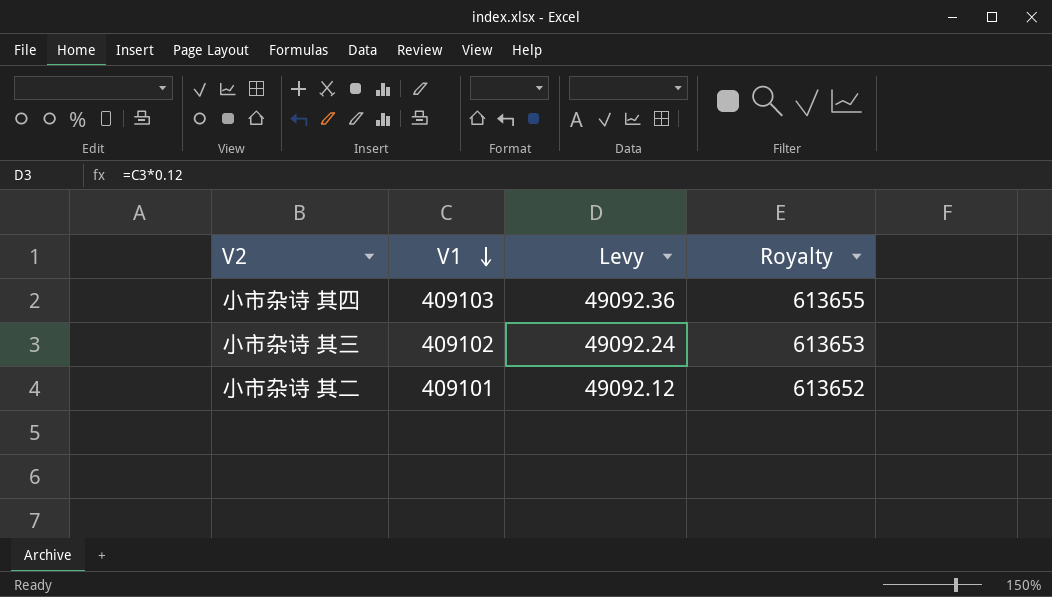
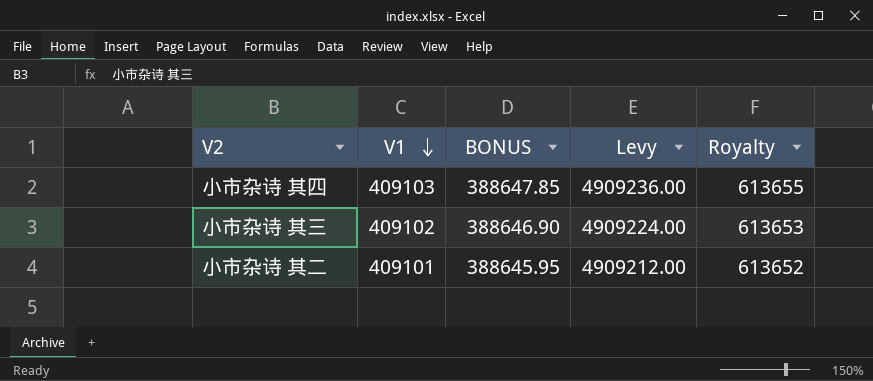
column BONUS | formula: none -> [V1] * 0.95
column Levy | formula: [V1] * 0.12 -> [V1] * 12

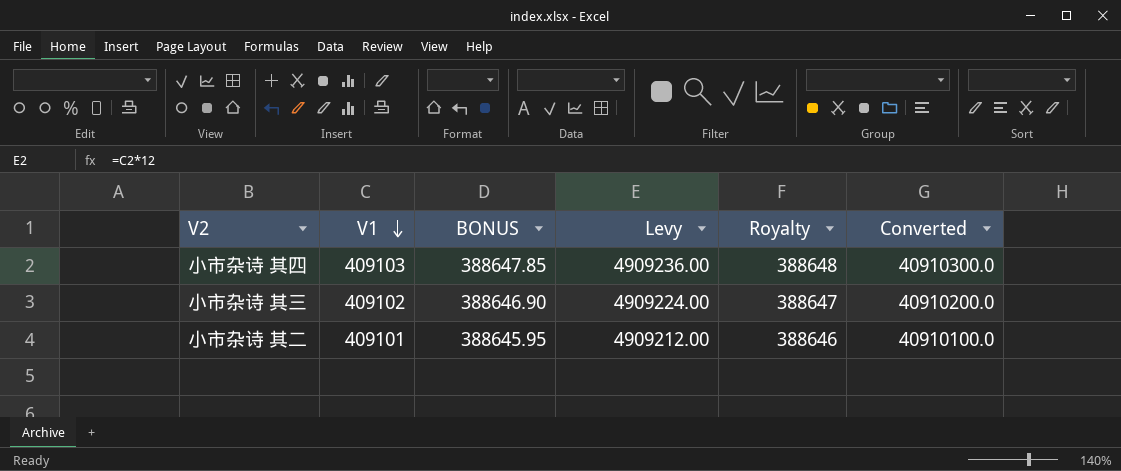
column Royalty | formula: [V1] * 1.5 -> [V1] * 0.95
column Converted | formula: none -> [V1] * 100

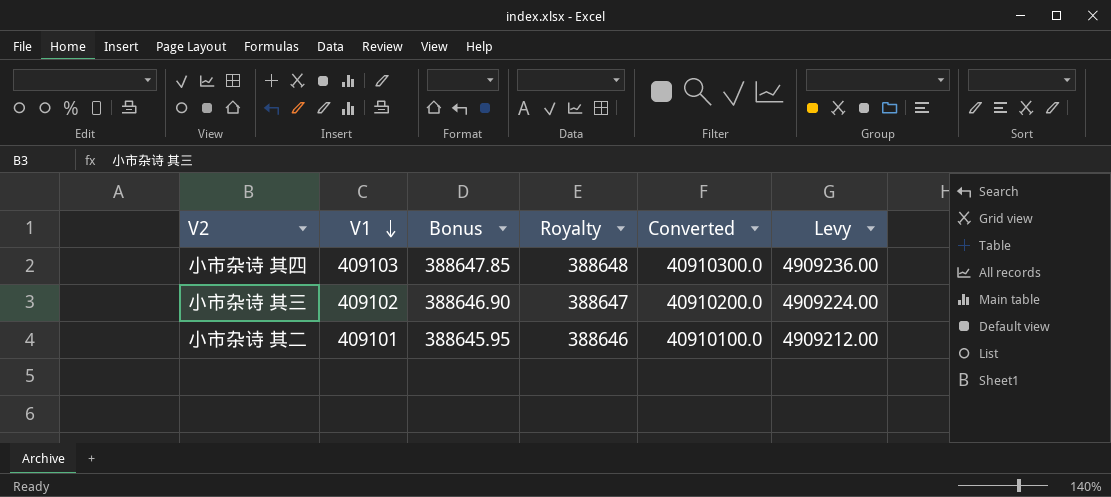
column name: BONUS -> Bonus
column Levy | position: 4 -> 6

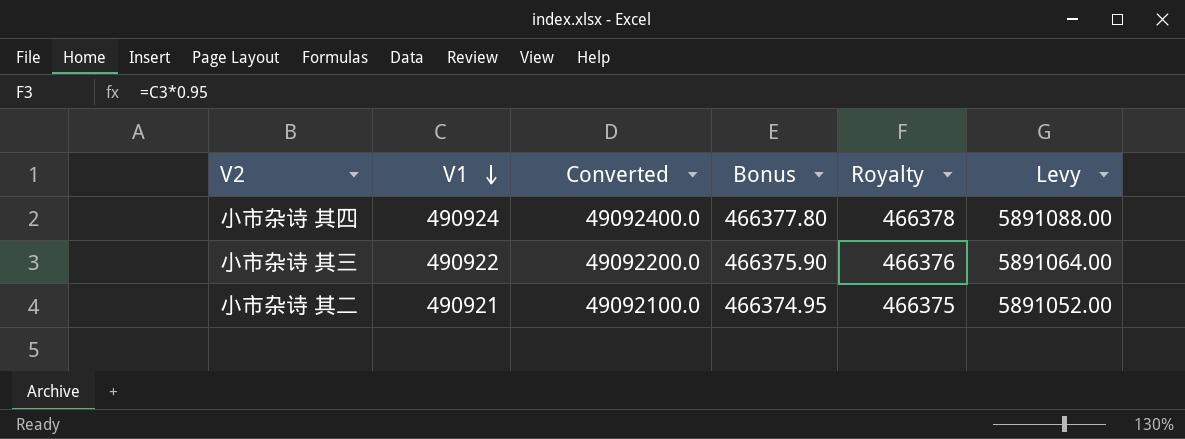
column Converted | position: 5 -> 3
小市杂诗 其四 | V1: 409103 -> 490924
小市杂诗 其四 | Converted: 40910300.0 -> 49092400.0
小市杂诗 其四 | Bonus: 388647.85 -> 466377.80
小市杂诗 其四 | Royalty: 388648 -> 466378
小市杂诗 其四 | Levy: 4909236.00 -> 5891088.00
小市杂诗 其三 | V1: 409102 -> 490922
小市杂诗 其三 | Converted: 40910200.0 -> 49092200.0
小市杂诗 其三 | Bonus: 388646.90 -> 466375.90
小市杂诗 其三 | Royalty: 388647 -> 466376
小市杂诗 其三 | Levy: 4909224.00 -> 5891064.00
小市杂诗 其二 | V1: 409101 -> 490921
小市杂诗 其二 | Converted: 40910100.0 -> 49092100.0
小市杂诗 其二 | Bonus: 388645.95 -> 466374.95
小市杂诗 其二 | Royalty: 388646 -> 466375
小市杂诗 其二 | Levy: 4909212.00 -> 5891052.00

